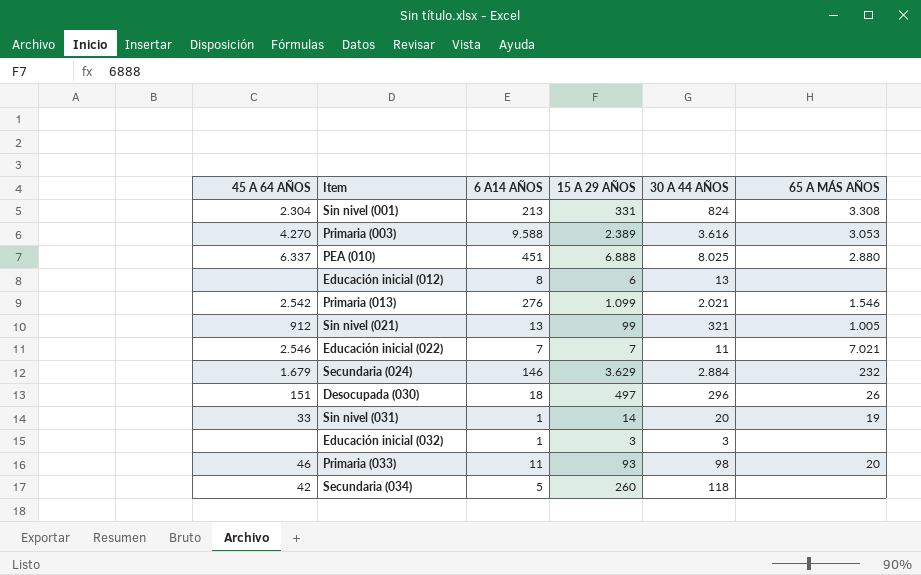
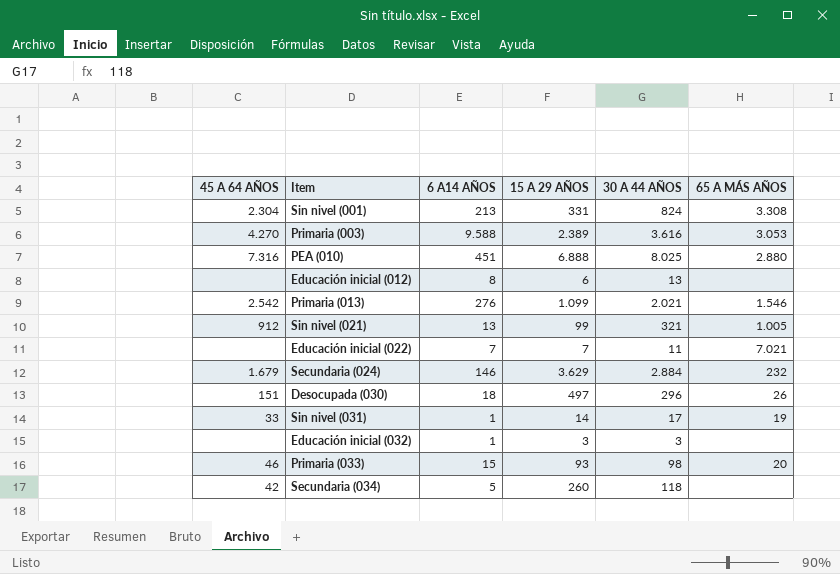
PEA (010) | 45 A 64 AÑOS: 6.337 -> 7.316
Educación inicial (022) | 45 A 64 AÑOS: 2.546 -> none
Sin nivel (031) | 30 A 44 AÑOS: 20 -> 17
Primaria (033) | 6 A14 AÑOS: 11 -> 15

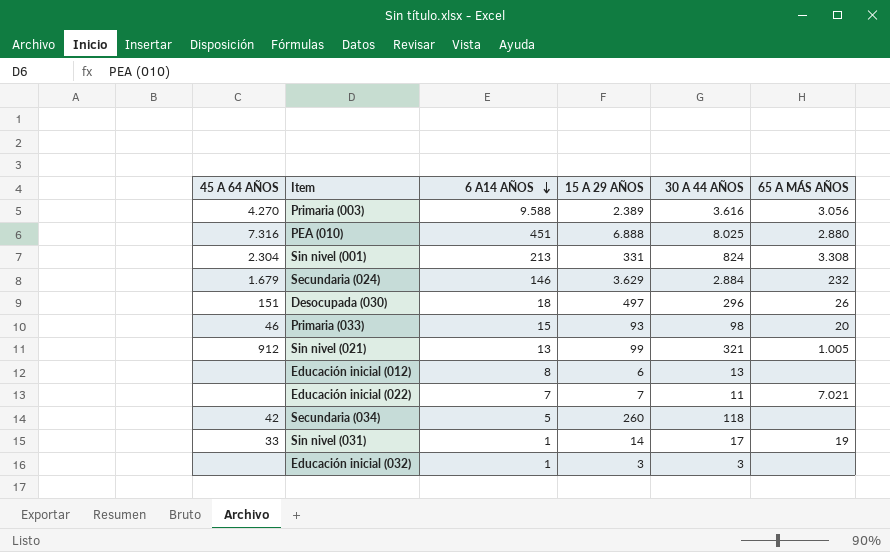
row order: none -> 6 A14 AÑOS descending
row Primaria (013): 2.542 | 276 | 1.099 | 2.021 | 1.546 -> none
Primaria (003) | 65 A MÁS AÑOS: 3.053 -> 3.056

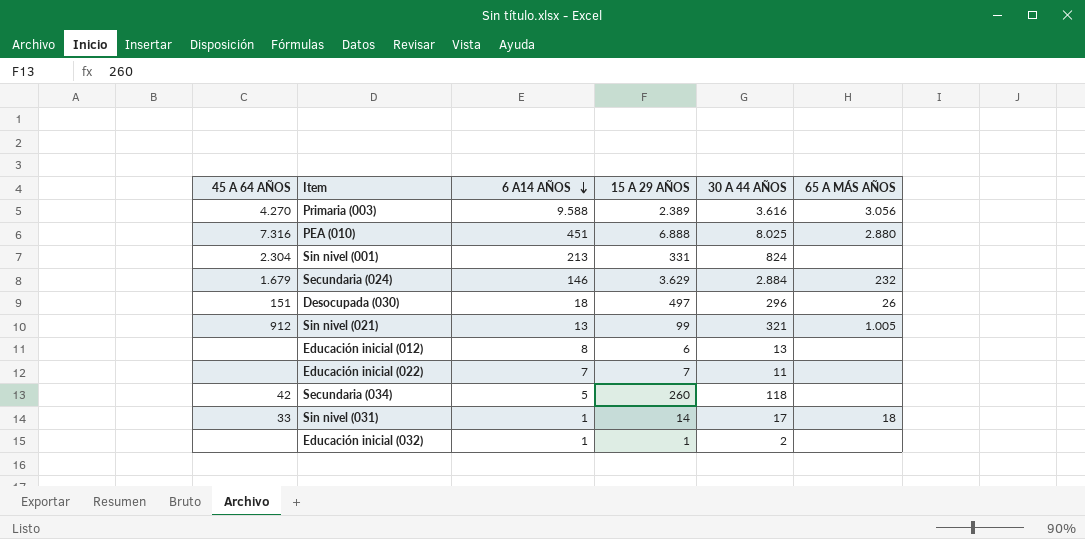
row Primaria (033): 46 | 15 | 93 | 98 | 20 -> none
Sin nivel (001) | 65 A MÁS AÑOS: 3.308 -> none
Educación inicial (022) | 65 A MÁS AÑOS: 7.021 -> none
Sin nivel (031) | 65 A MÁS AÑOS: 19 -> 18
Educación inicial (032) | 15 A 29 AÑOS: 3 -> 1
Educación inicial (032) | 30 A 44 AÑOS: 3 -> 2

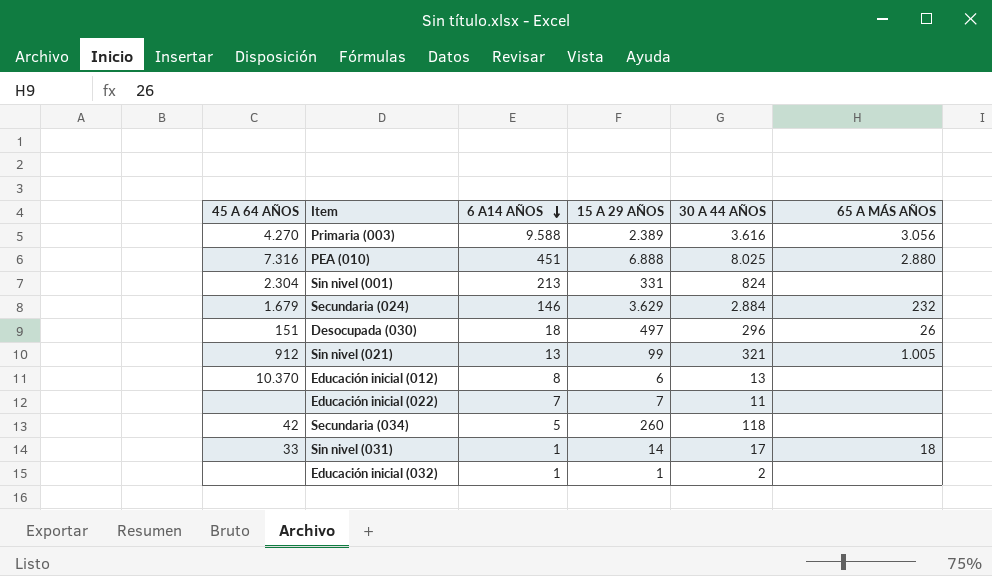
Educación inicial (012) | 45 A 64 AÑOS: none -> 10.370

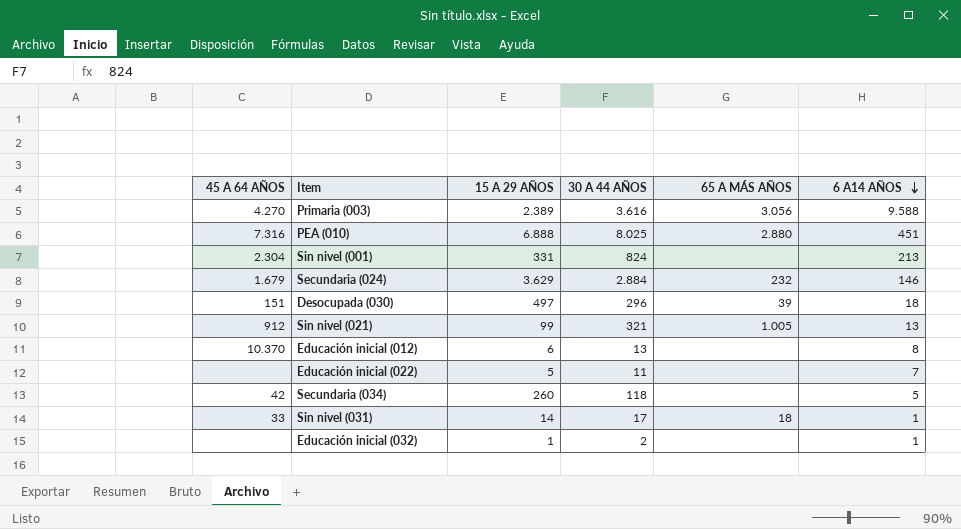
column 6 A14 AÑOS | position: 3 -> 6
Desocupada (030) | 65 A MÁS AÑOS: 26 -> 39
Educación inicial (022) | 15 A 29 AÑOS: 7 -> 5

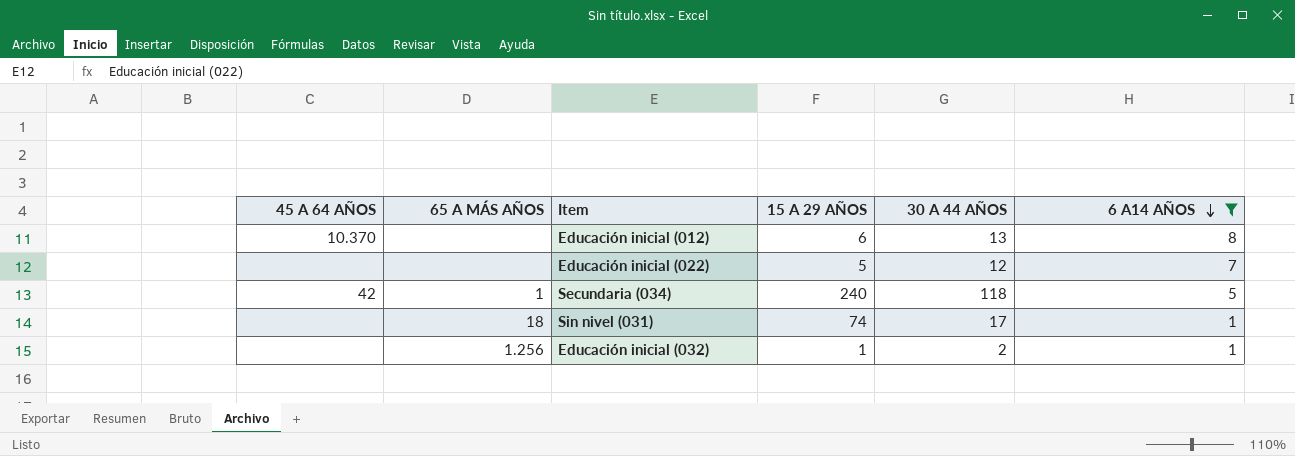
filter: none -> 6 A14 AÑOS <= 8
column 65 A MÁS AÑOS | position: 5 -> 2
Educación inicial (022) | 30 A 44 AÑOS: 11 -> 12
Secundaria (034) | 65 A MÁS AÑOS: none -> 1
Secundaria (034) | 15 A 29 AÑOS: 260 -> 240
Sin nivel (031) | 45 A 64 AÑOS: 33 -> none
Sin nivel (031) | 15 A 29 AÑOS: 14 -> 74
Educación inicial (032) | 65 A MÁS AÑOS: none -> 1.256

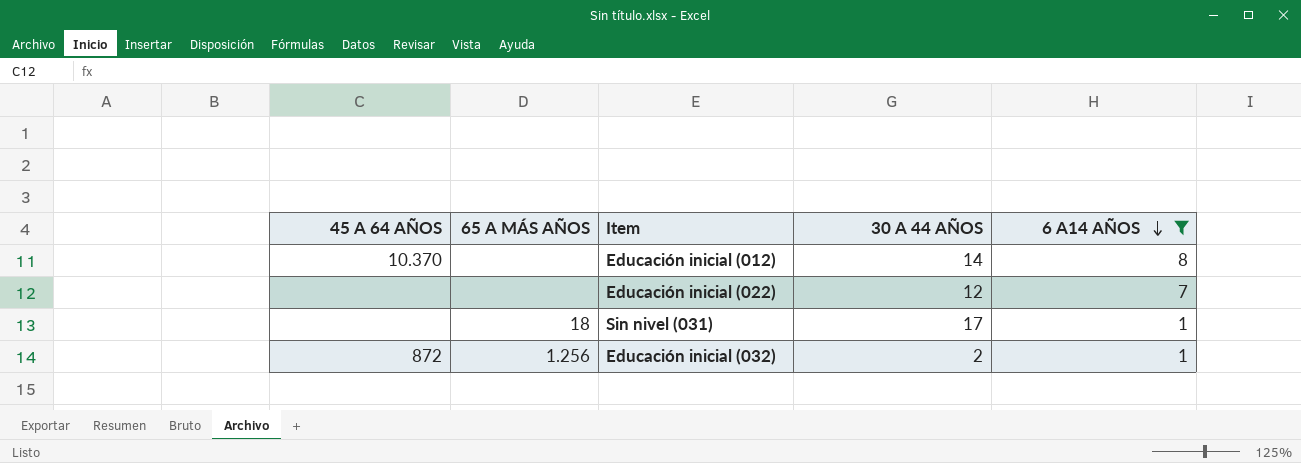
column 15 A 29 AÑOS | position: 4 -> none
row Secundaria (034): 42 | 1 | 240 | 118 | 5 -> none
Educación inicial (012) | 30 A 44 AÑOS: 13 -> 14
Educación inicial (032) | 45 A 64 AÑOS: none -> 872

